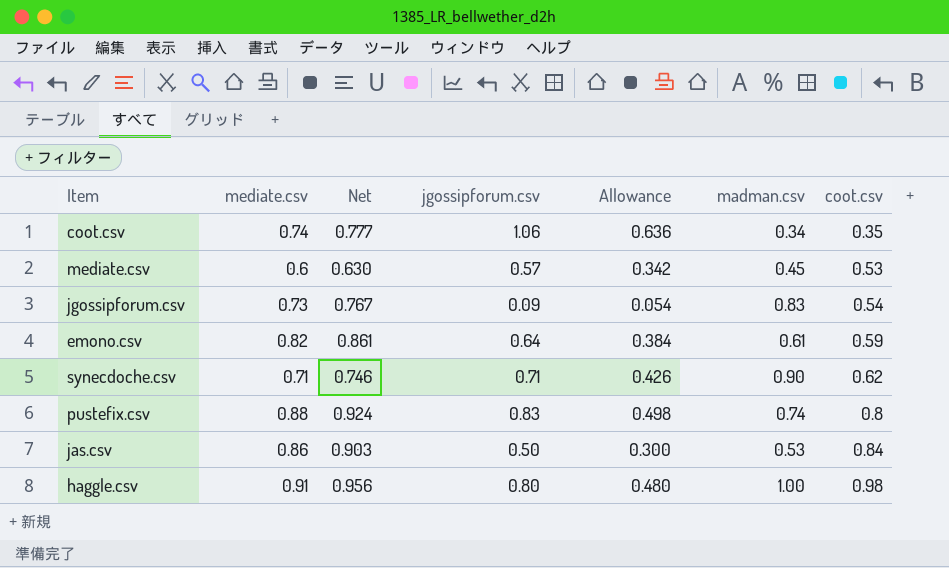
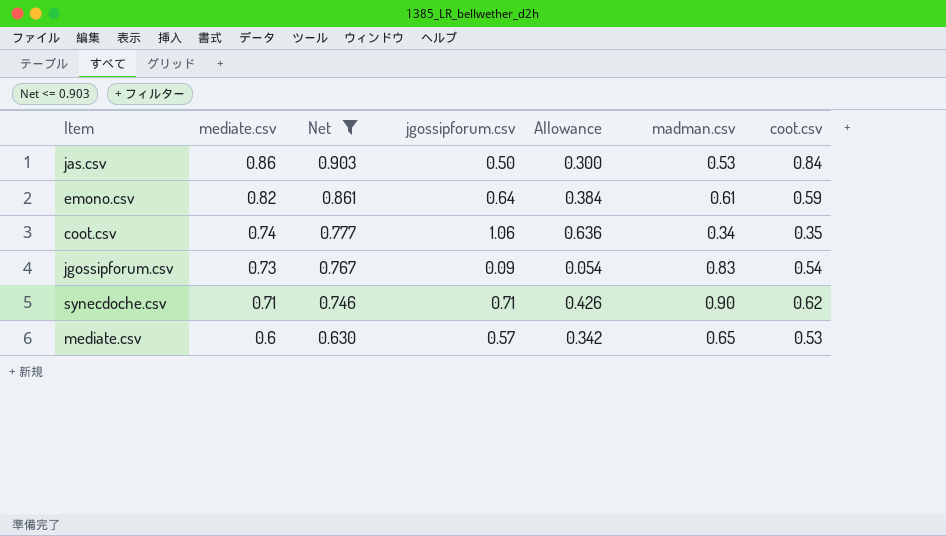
filter: none -> Net <= 0.903
row order: coot.csv ascending -> mediate.csv descending
mediate.csv | madman.csv: 0.45 -> 0.65

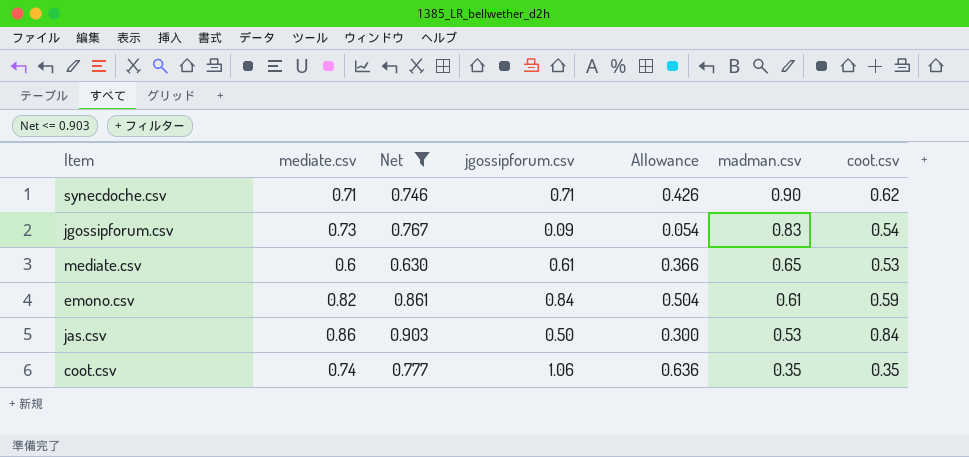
row order: mediate.csv descending -> madman.csv descending
mediate.csv | jgossipforum.csv: 0.57 -> 0.61
mediate.csv | Allowance: 0.342 -> 0.366
emono.csv | jgossipforum.csv: 0.64 -> 0.84
emono.csv | Allowance: 0.384 -> 0.504
coot.csv | madman.csv: 0.34 -> 0.35

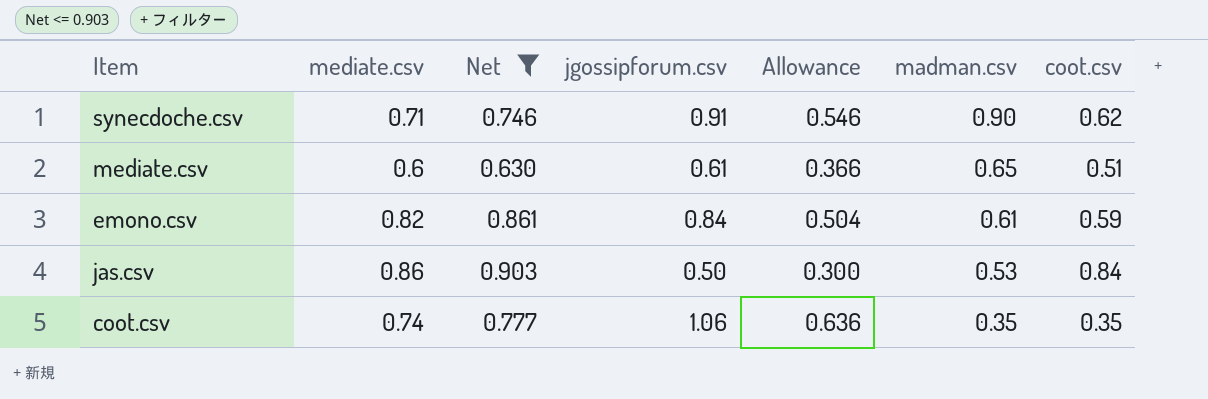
row jgossipforum.csv: 0.73 | 0.767 | 0.09 | 0.054 | 0.83 | 0.54 -> none
synecdoche.csv | jgossipforum.csv: 0.71 -> 0.91
synecdoche.csv | Allowance: 0.426 -> 0.546
mediate.csv | coot.csv: 0.53 -> 0.51

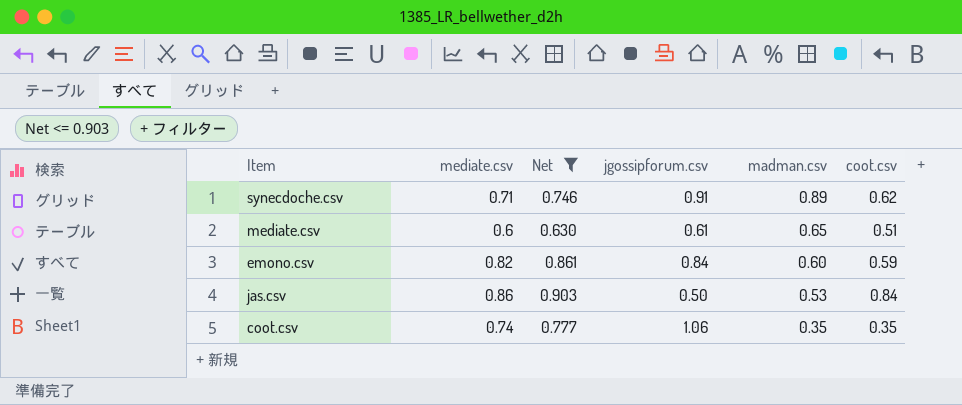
column Allowance | formula: [jgossipforum.csv] * 0.6 -> none
synecdoche.csv | madman.csv: 0.90 -> 0.89
emono.csv | madman.csv: 0.61 -> 0.60

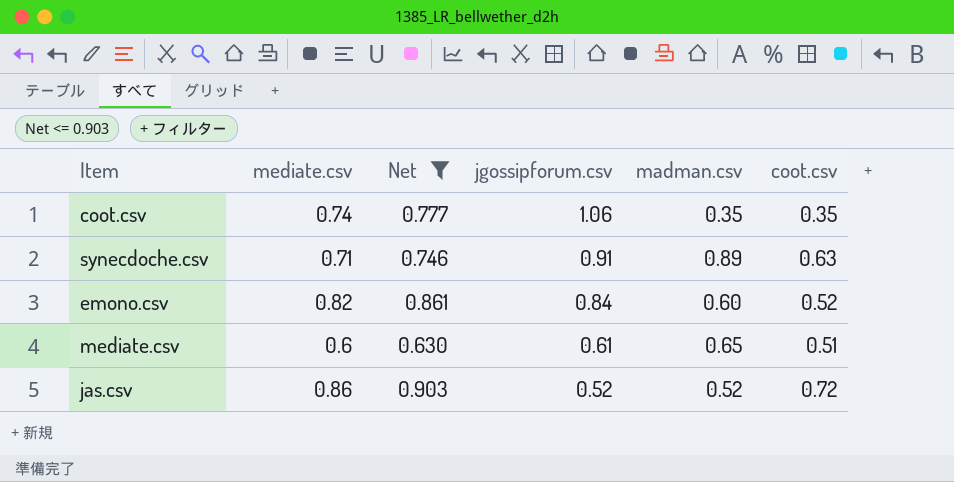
row order: madman.csv descending -> jgossipforum.csv descending
synecdoche.csv | coot.csv: 0.62 -> 0.63
emono.csv | coot.csv: 0.59 -> 0.52
jas.csv | jgossipforum.csv: 0.50 -> 0.52
jas.csv | madman.csv: 0.53 -> 0.52
jas.csv | coot.csv: 0.84 -> 0.72

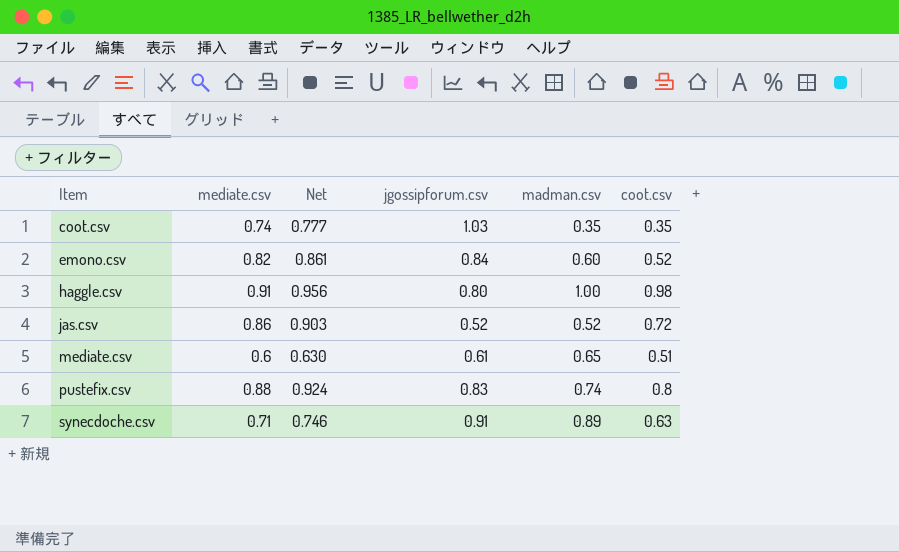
filter: Net <= 0.903 -> none
row order: jgossipforum.csv descending -> Item ascending
coot.csv | jgossipforum.csv: 1.06 -> 1.03

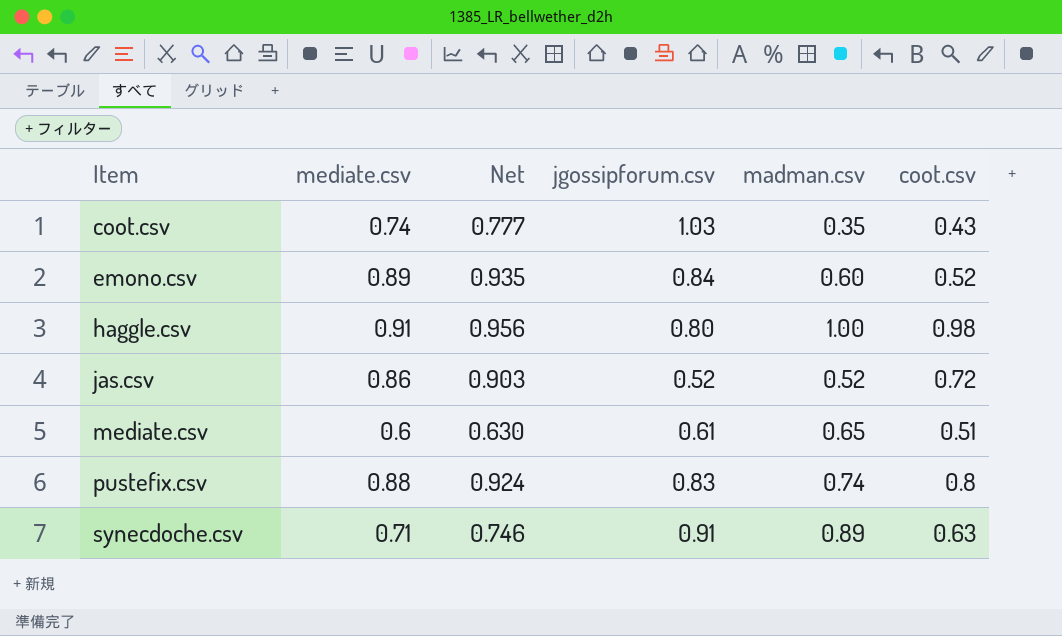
coot.csv | coot.csv: 0.35 -> 0.43
emono.csv | mediate.csv: 0.82 -> 0.89
emono.csv | Net: 0.861 -> 0.935

